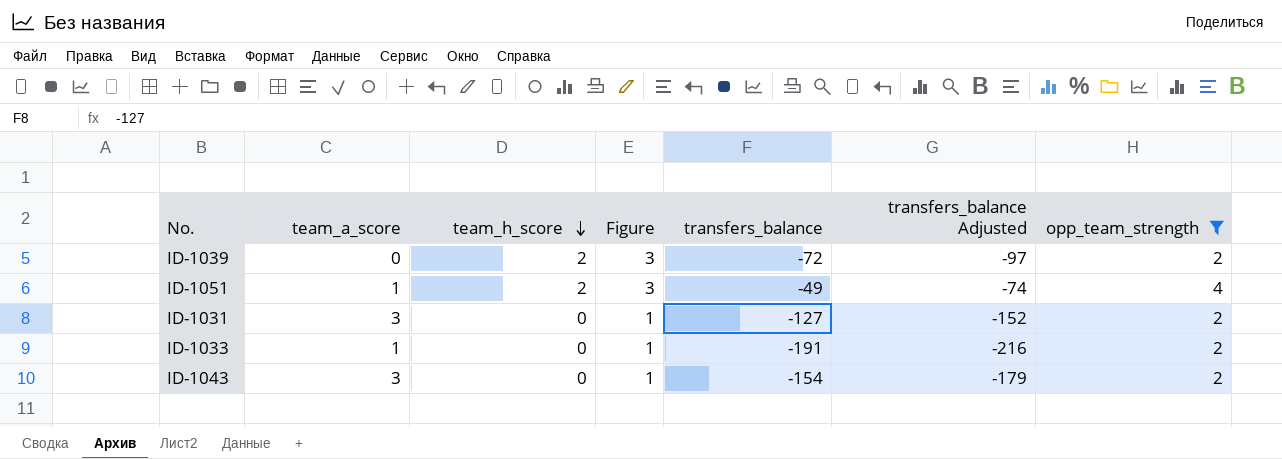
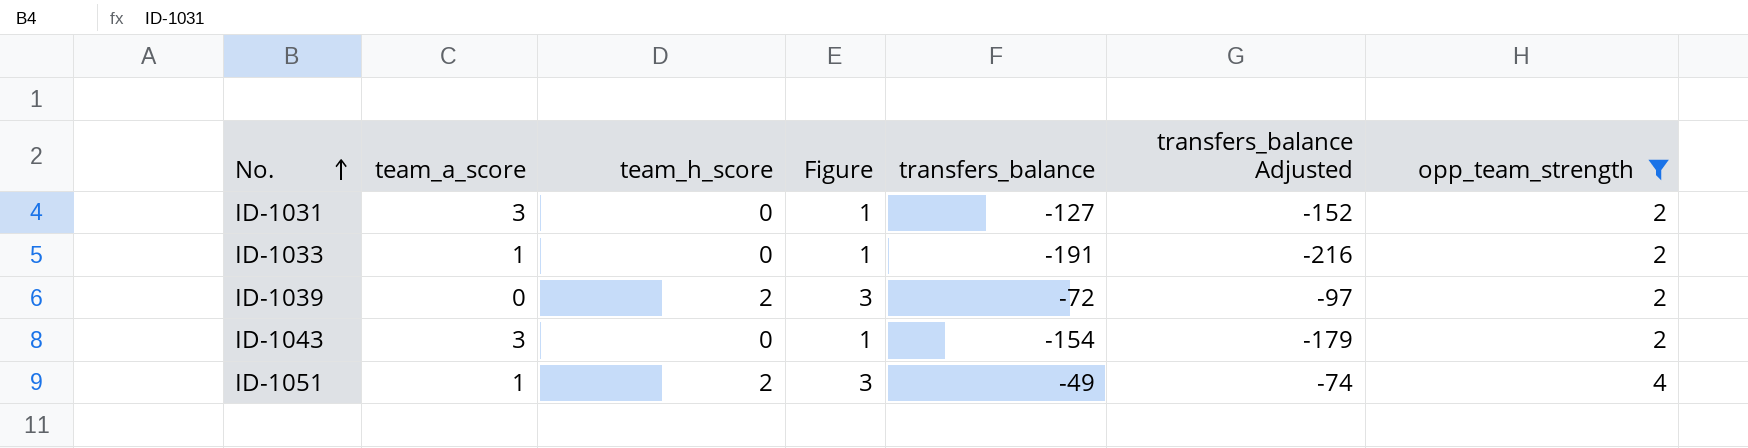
row order: team_h_score descending -> No. ascending

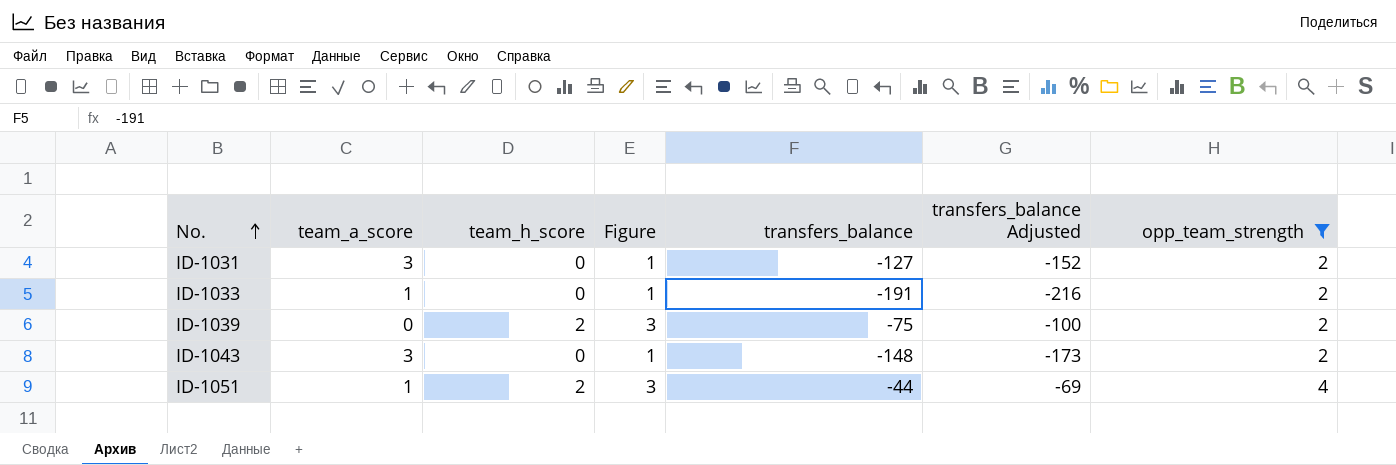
ID-1039 | transfers_balance: -72 -> -75
ID-1039 | transfers_balance Adjusted: -97 -> -100
ID-1043 | transfers_balance: -154 -> -148
ID-1043 | transfers_balance Adjusted: -179 -> -173
ID-1051 | transfers_balance: -49 -> -44
ID-1051 | transfers_balance Adjusted: -74 -> -69

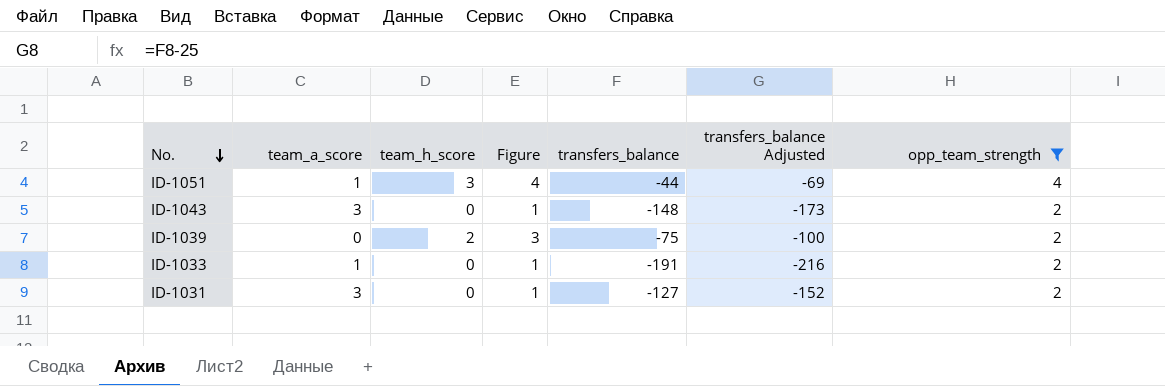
row order: No. ascending -> No. descending
ID-1051 | team_h_score: 2 -> 3
ID-1051 | Figure: 3 -> 4

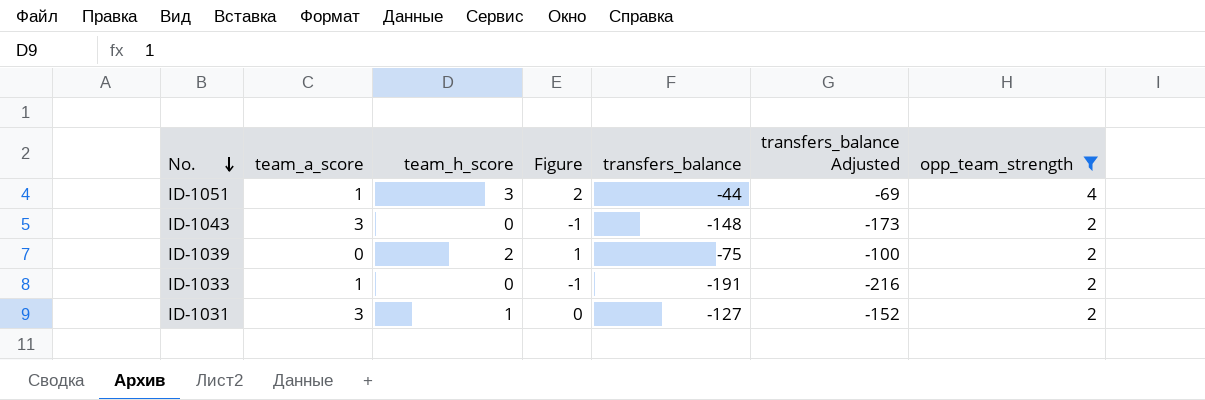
column Figure | formula: [team_h_score] + 1 -> [team_h_score] - 1
ID-1031 | team_h_score: 0 -> 1

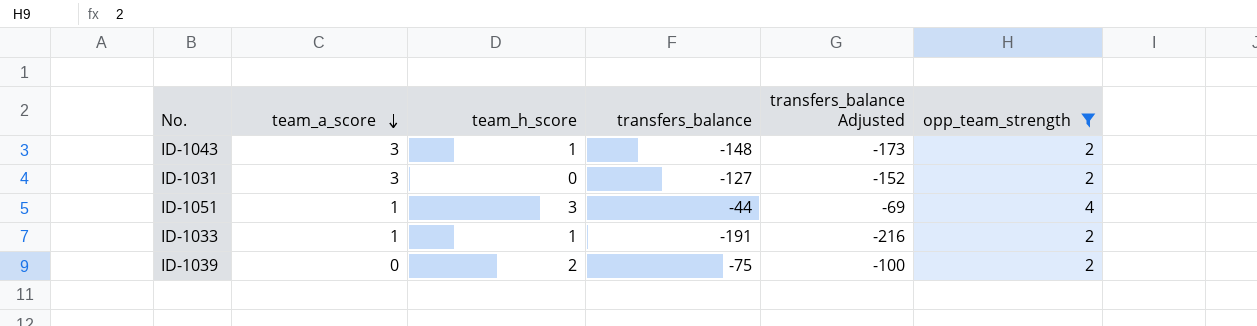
row order: No. descending -> team_a_score descending
column Figure | formula: [team_h_score] - 1 -> none
ID-1043 | team_h_score: 0 -> 1
ID-1031 | team_h_score: 1 -> 0
ID-1033 | team_h_score: 0 -> 1

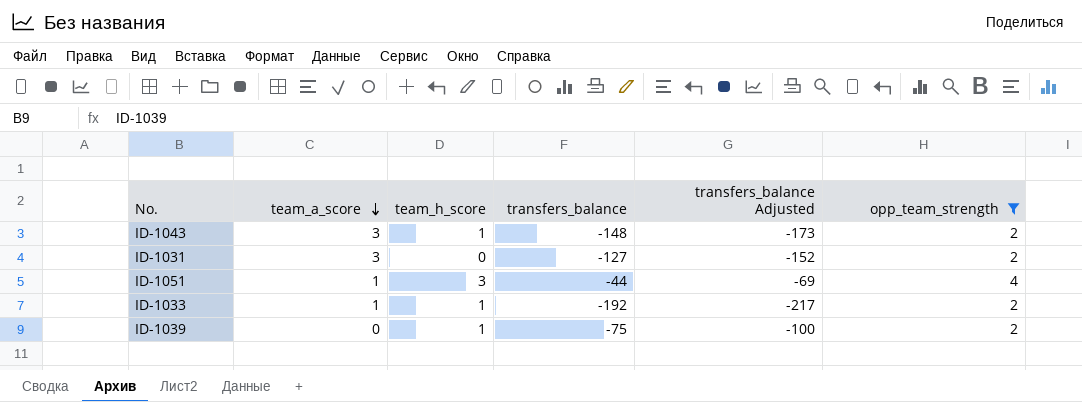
ID-1033 | transfers_balance: -191 -> -192
ID-1033 | transfers_balance Adjusted: -216 -> -217
ID-1039 | team_h_score: 2 -> 1

